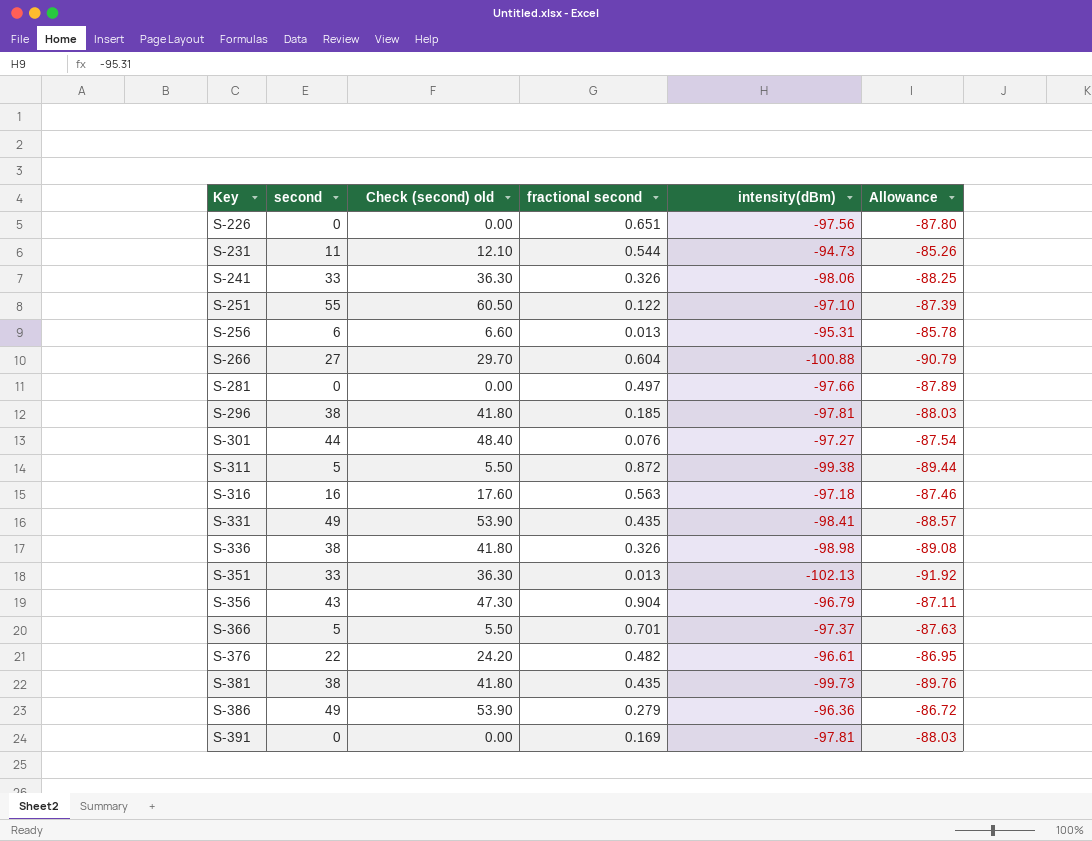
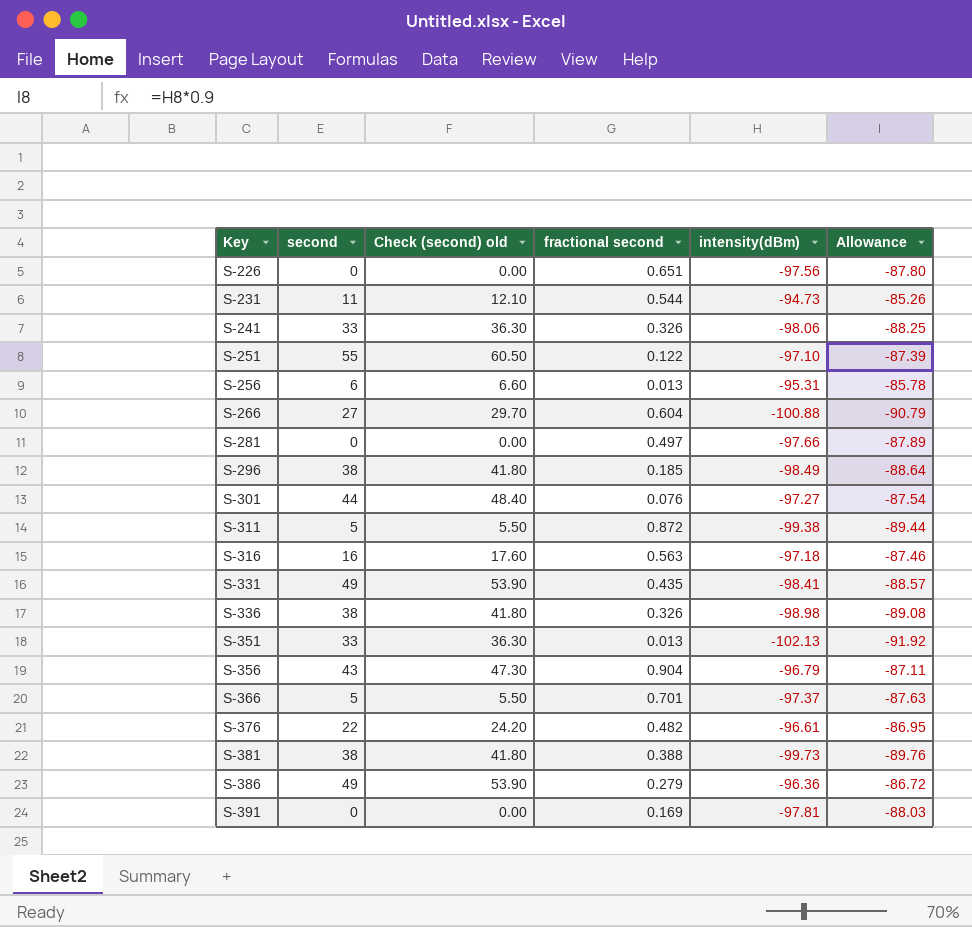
S-296 | intensity(dBm): -97.81 -> -98.49
S-296 | Allowance: -88.03 -> -88.64
S-381 | fractional second: 0.435 -> 0.388

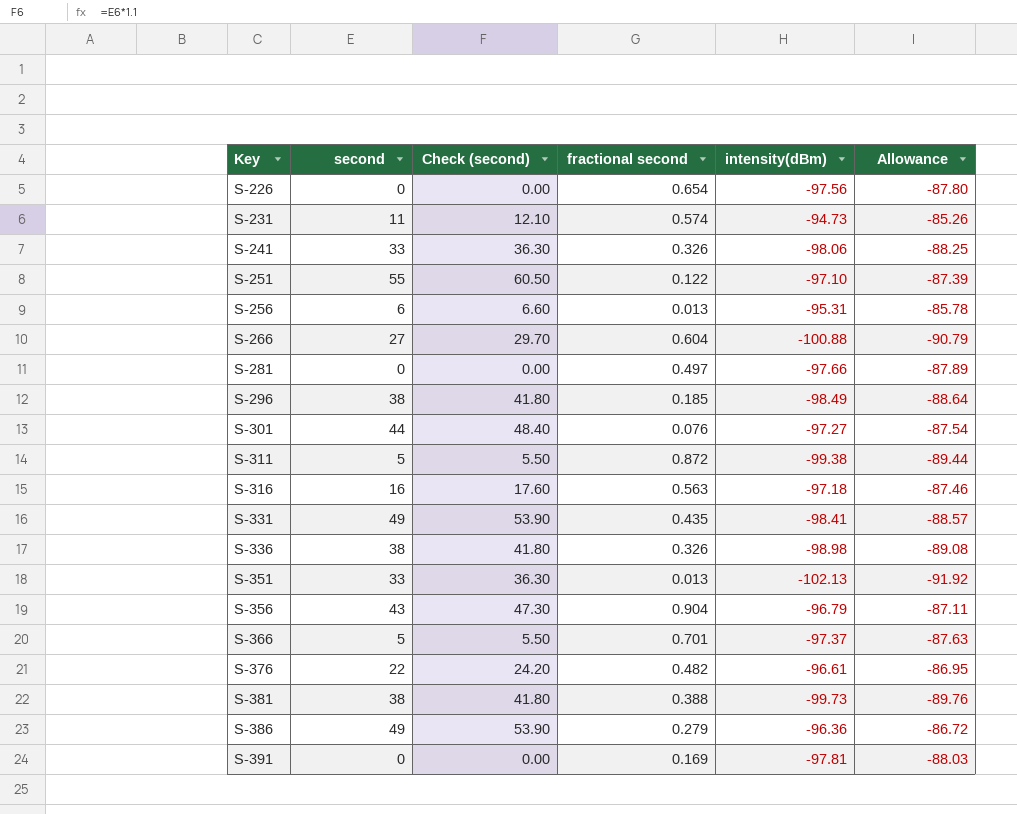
column name: Check (second) old -> Check (second)
S-226 | fractional second: 0.651 -> 0.654
S-231 | fractional second: 0.544 -> 0.574

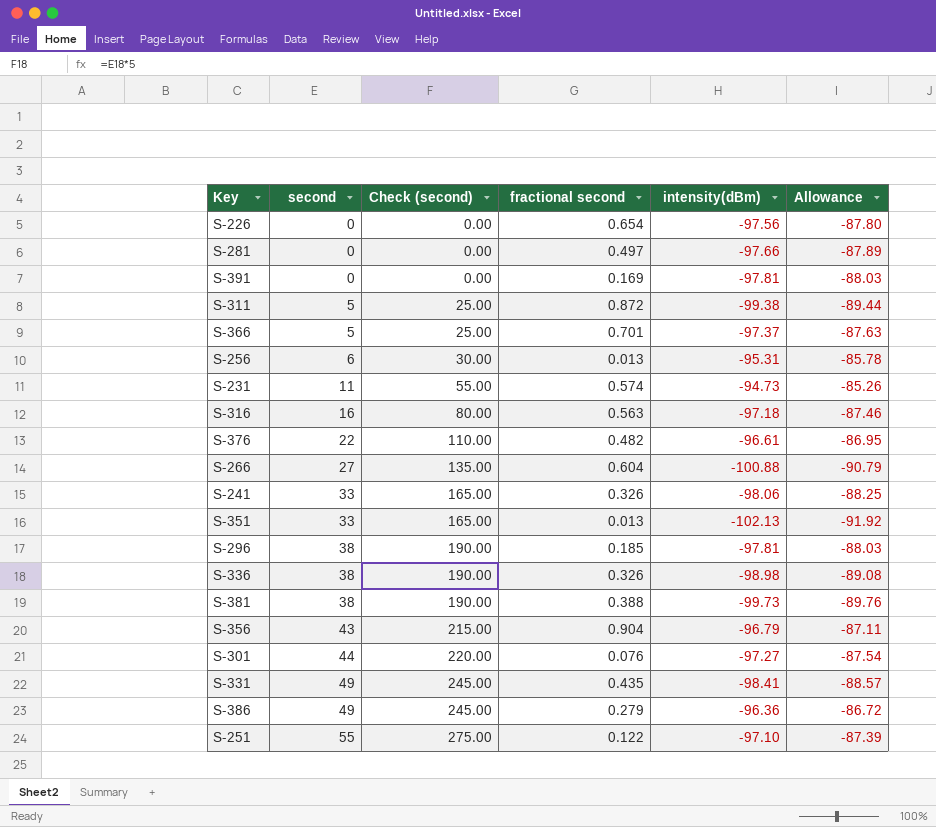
row order: Key ascending -> second ascending
column Check (second) | formula: [second] * 1.1 -> [second] * 5
S-296 | intensity(dBm): -98.49 -> -97.81
S-296 | Allowance: -88.64 -> -88.03

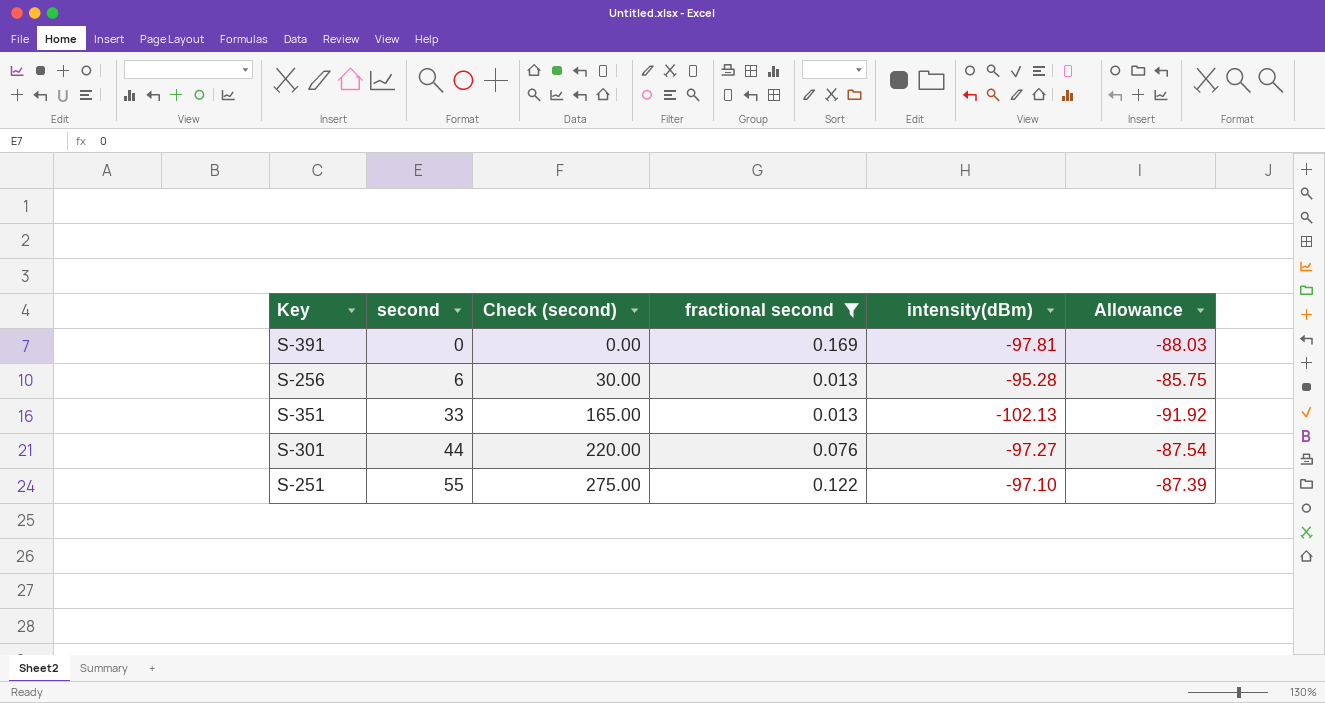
filter: none -> fractional second <= 0.169
S-256 | intensity(dBm): -95.31 -> -95.28
S-256 | Allowance: -85.78 -> -85.75

